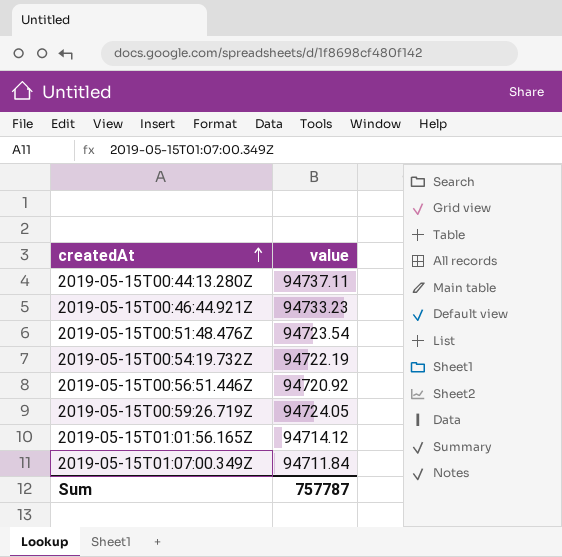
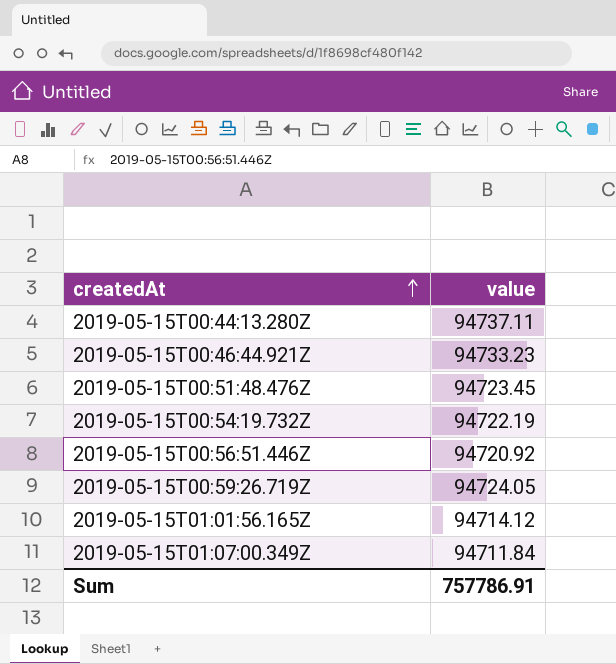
2019-05-15T00:51:48.476Z | value: 94723.54 -> 94723.45
Sum | value: 757787 -> 757786.91

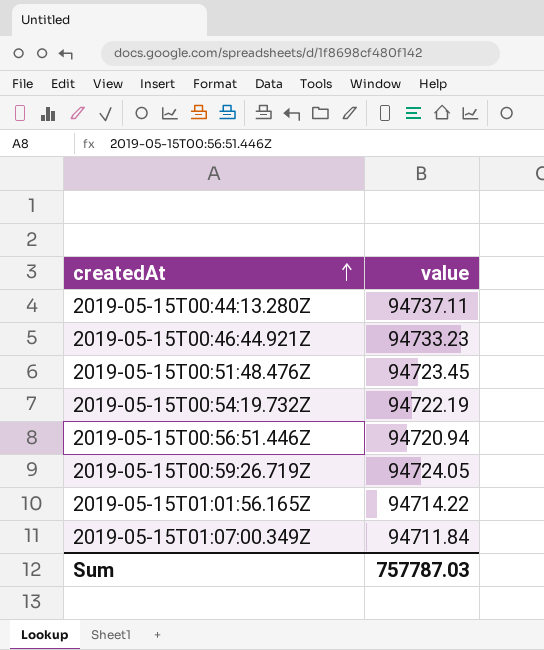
2019-05-15T00:56:51.446Z | value: 94720.92 -> 94720.94
2019-05-15T01:01:56.165Z | value: 94714.12 -> 94714.22
Sum | value: 757786.91 -> 757787.03

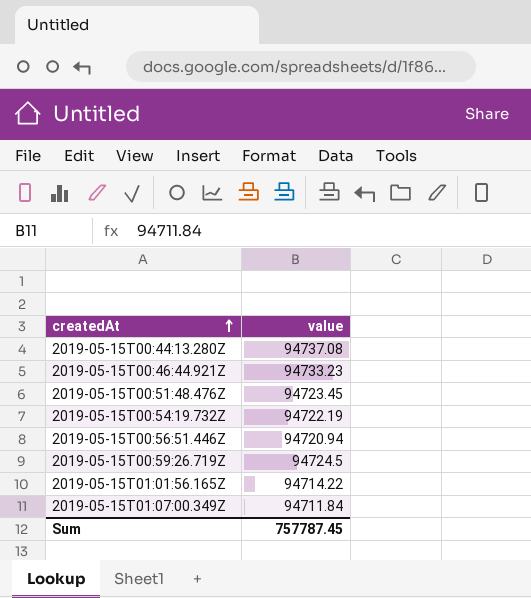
2019-05-15T00:44:13.280Z | value: 94737.11 -> 94737.08
2019-05-15T00:59:26.719Z | value: 94724.05 -> 94724.5
Sum | value: 757787.03 -> 757787.45

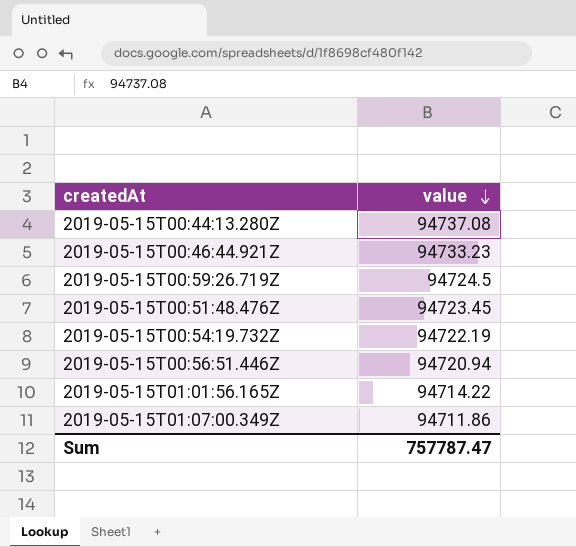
row order: createdAt ascending -> value descending
2019-05-15T01:07:00.349Z | value: 94711.84 -> 94711.86
Sum | value: 757787.45 -> 757787.47

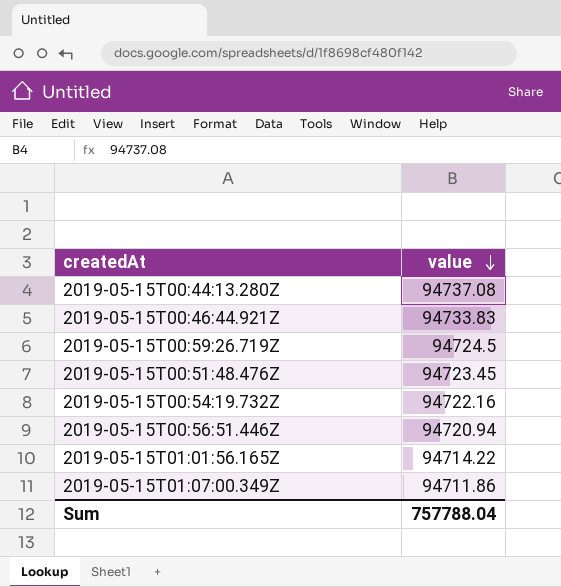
2019-05-15T00:46:44.921Z | value: 94733.23 -> 94733.83
2019-05-15T00:54:19.732Z | value: 94722.19 -> 94722.16
Sum | value: 757787.47 -> 757788.04

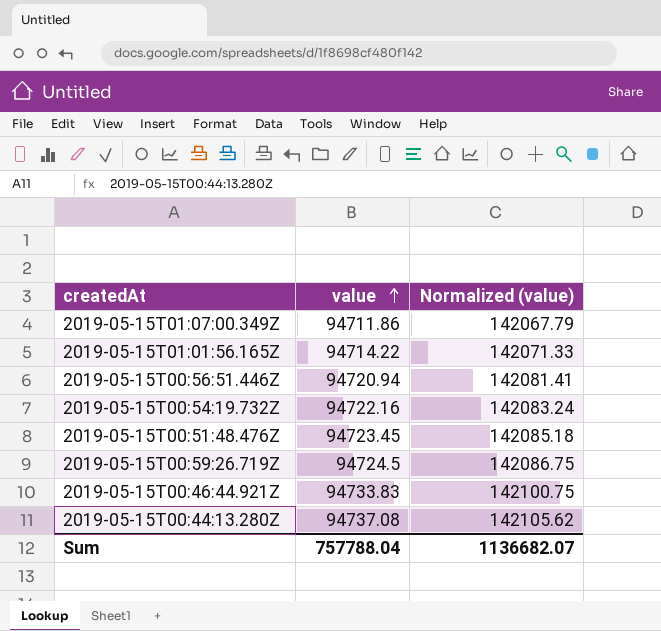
row order: value descending -> value ascending
column Normalized (value) | formula: none -> [value] * 1.5

